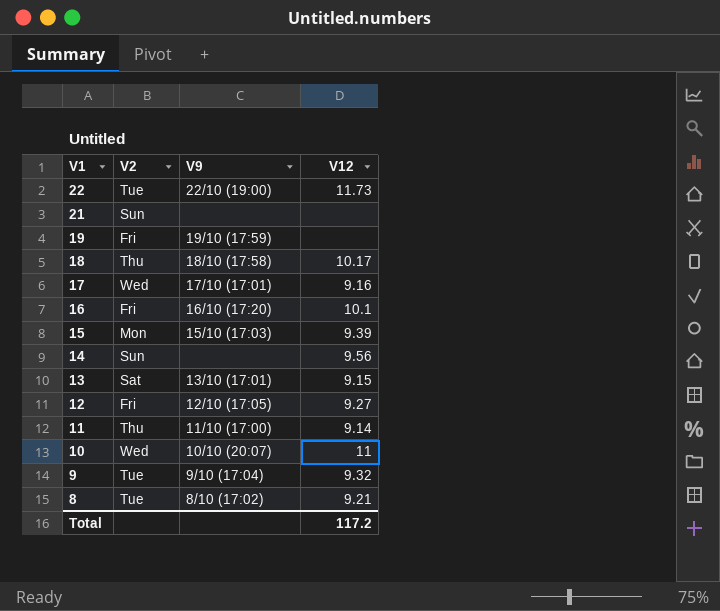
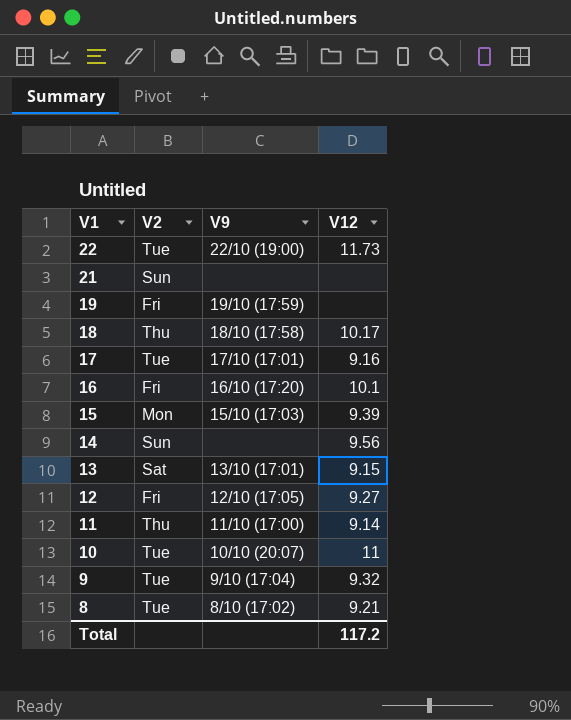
17 | V2: Wed -> Tue
10 | V2: Wed -> Tue

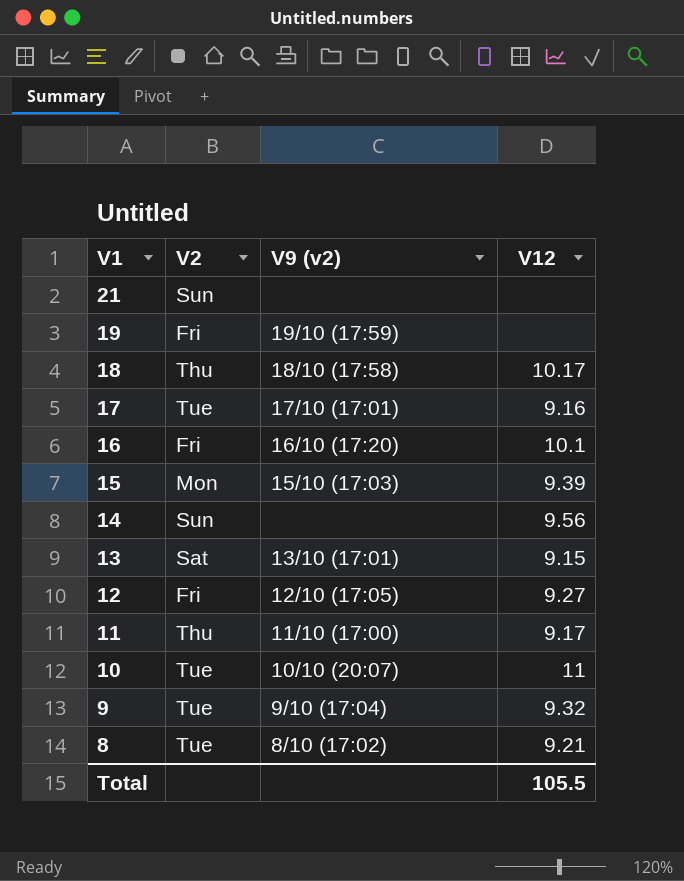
column name: V9 -> V9 (v2)
row 22: Tue | 22/10 (19:00) | 11.73 -> none
11 | V12: 9.14 -> 9.17
Total | V12: 117.2 -> 105.5

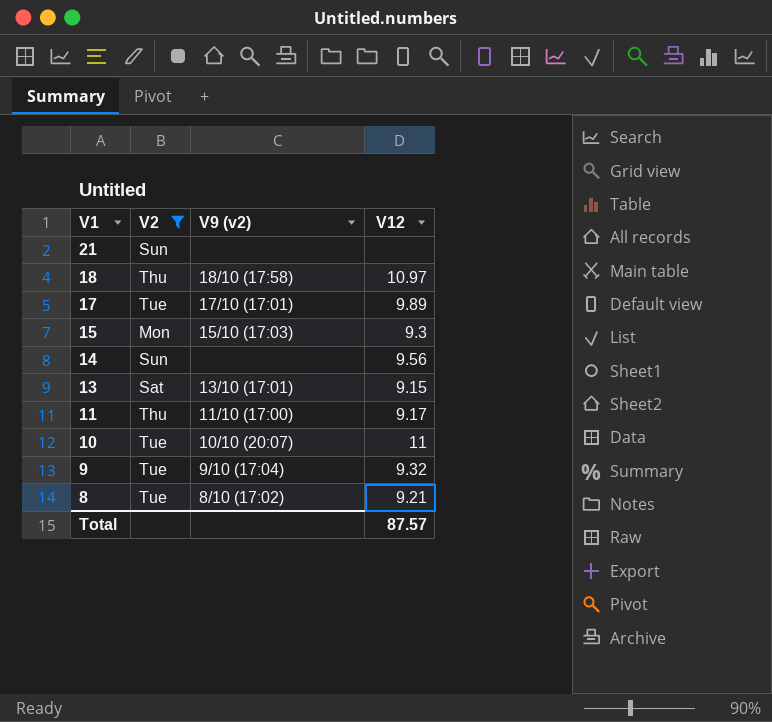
filter: none -> V2 != Fri
18 | V12: 10.17 -> 10.97
17 | V12: 9.16 -> 9.89
15 | V12: 9.39 -> 9.3
Total | V12: 105.5 -> 87.57

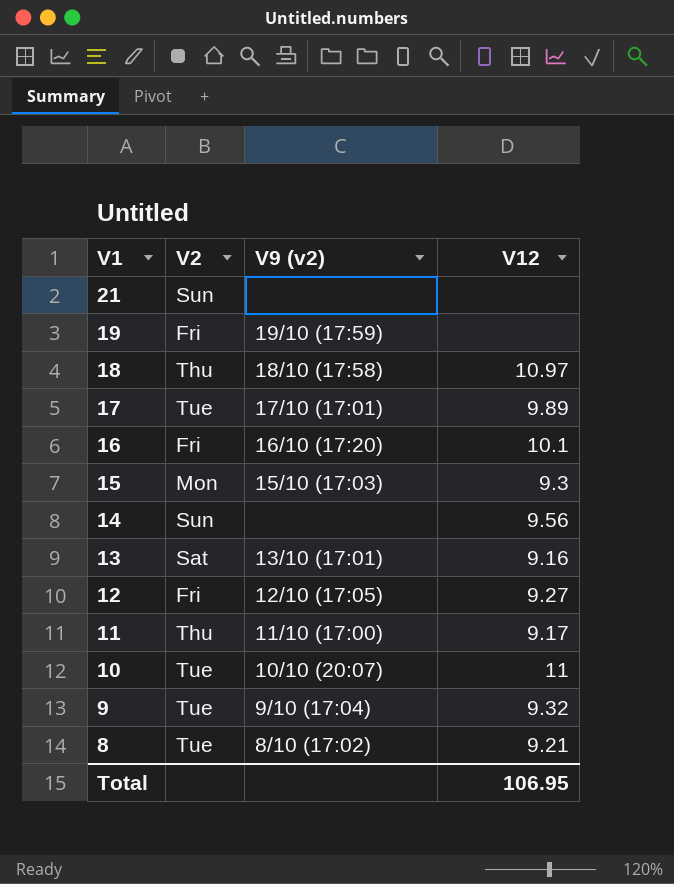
filter: V2 != Fri -> none
13 | V12: 9.15 -> 9.16
Total | V12: 87.57 -> 106.95

